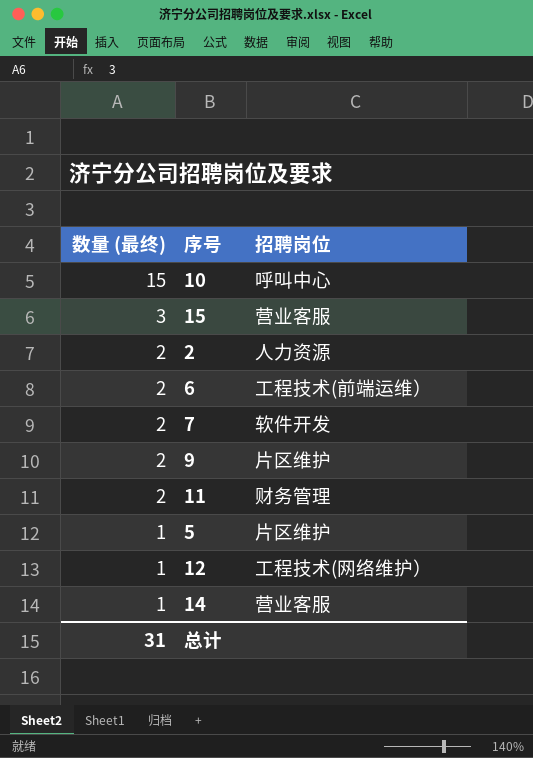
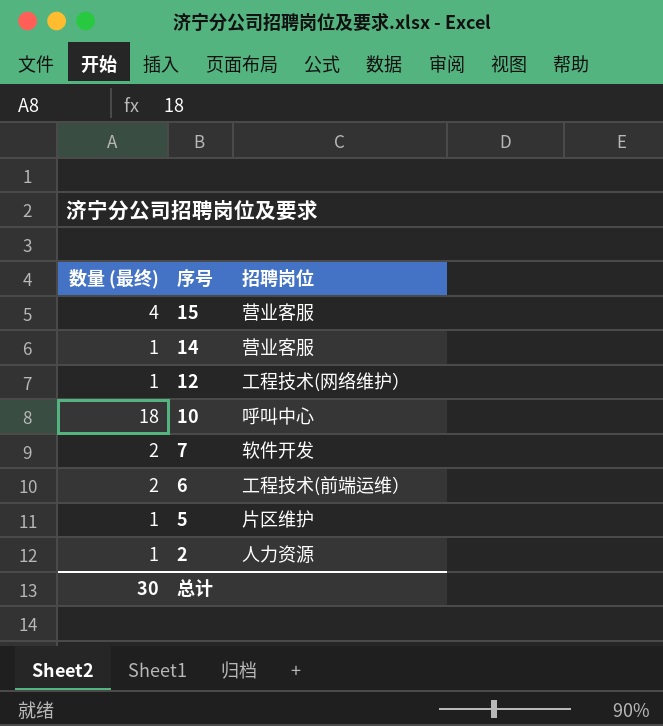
row order: 数量 (最终) descending -> 序号 descending
row 9: 2 | 片区维护 -> none
row 11: 2 | 财务管理 -> none
15 | 数量 (最终): 3 -> 4
10 | 数量 (最终): 15 -> 18
2 | 数量 (最终): 2 -> 1
总计 | 数量 (最终): 31 -> 30

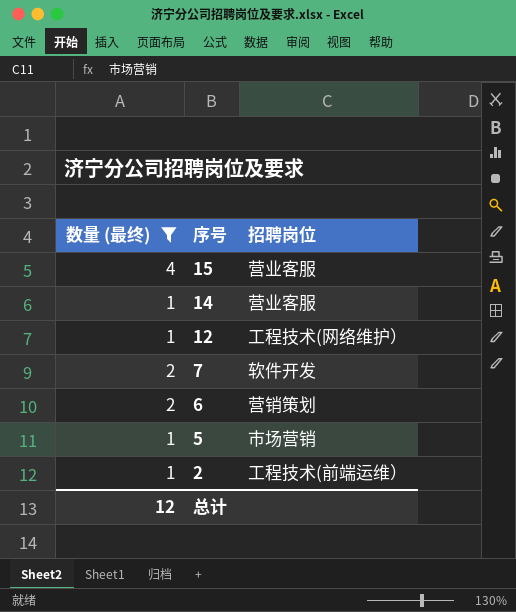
filter: none -> 数量 (最终) != 18
6 | 招聘岗位: 工程技术(前端运维） -> 营销策划
5 | 招聘岗位: 片区维护 -> 市场营销
2 | 招聘岗位: 人力资源 -> 工程技术(前端运维）
总计 | 数量 (最终): 30 -> 12

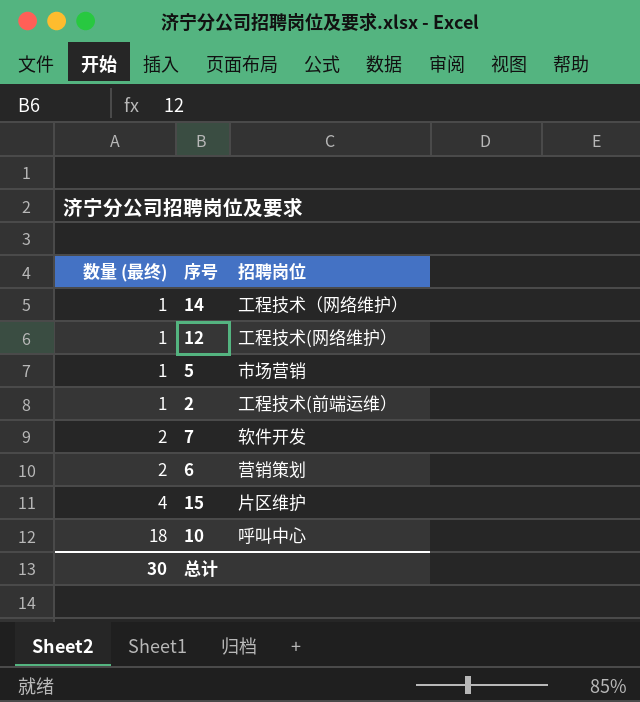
filter: 数量 (最终) != 18 -> none
row order: 序号 descending -> 数量 (最终) ascending
14 | 招聘岗位: 营业客服 -> 工程技术（网络维护）
15 | 招聘岗位: 营业客服 -> 片区维护
总计 | 数量 (最终): 12 -> 30

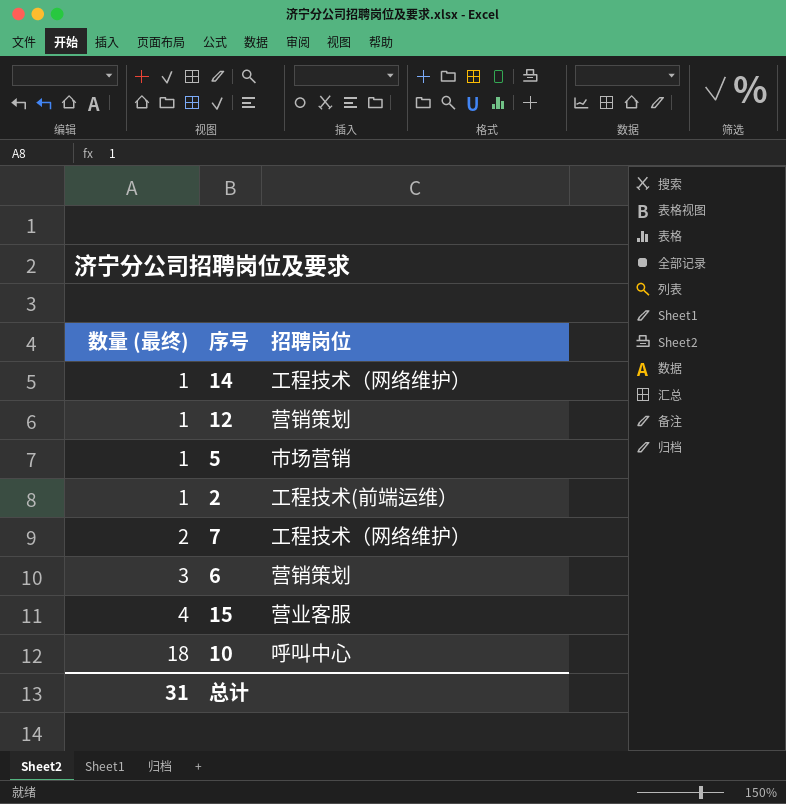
12 | 招聘岗位: 工程技术(网络维护） -> 营销策划
7 | 招聘岗位: 软件开发 -> 工程技术（网络维护）
6 | 数量 (最终): 2 -> 3
15 | 招聘岗位: 片区维护 -> 营业客服
总计 | 数量 (最终): 30 -> 31

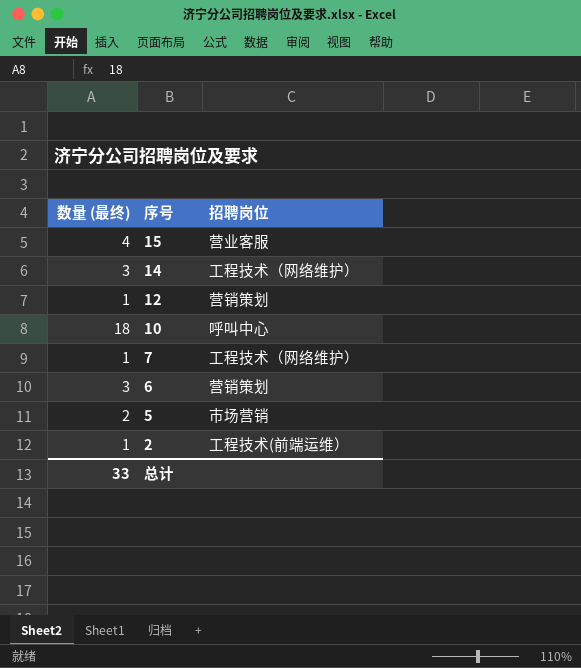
row order: 数量 (最终) ascending -> 序号 descending
14 | 数量 (最终): 1 -> 3
7 | 数量 (最终): 2 -> 1
5 | 数量 (最终): 1 -> 2
总计 | 数量 (最终): 31 -> 33

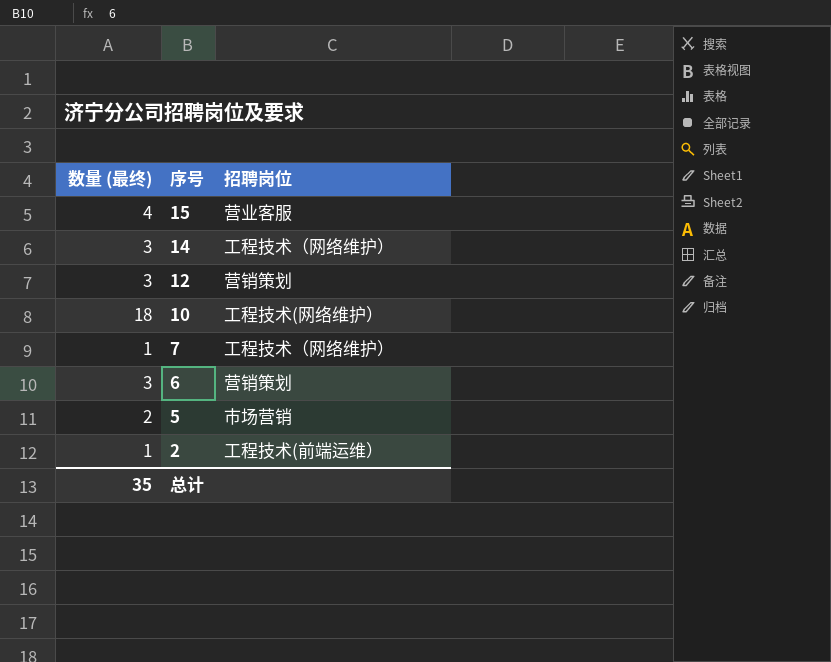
12 | 数量 (最终): 1 -> 3
10 | 招聘岗位: 呼叫中心 -> 工程技术(网络维护）
总计 | 数量 (最终): 33 -> 35

